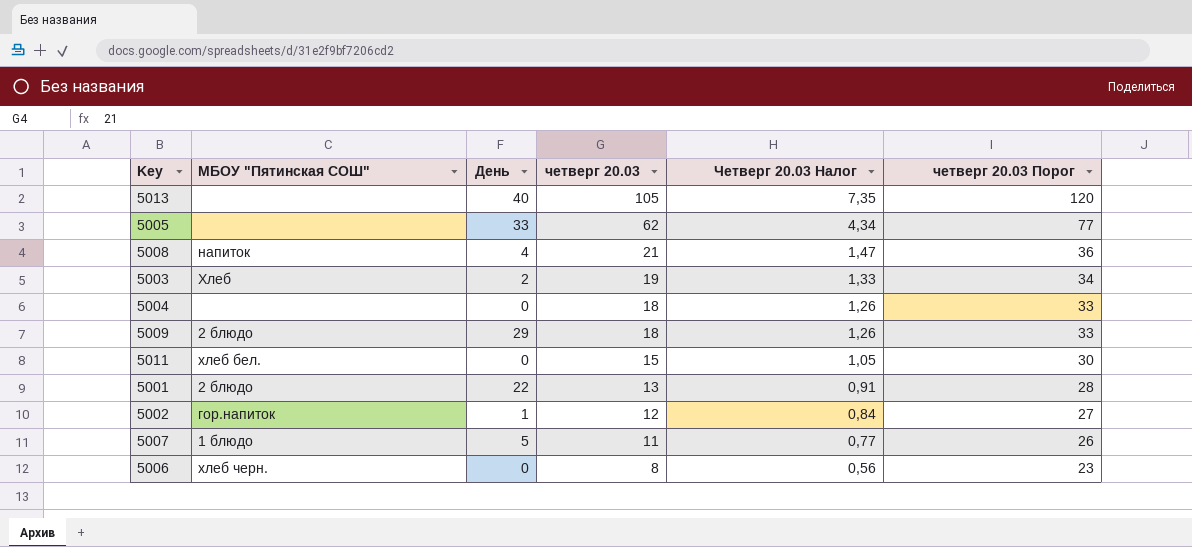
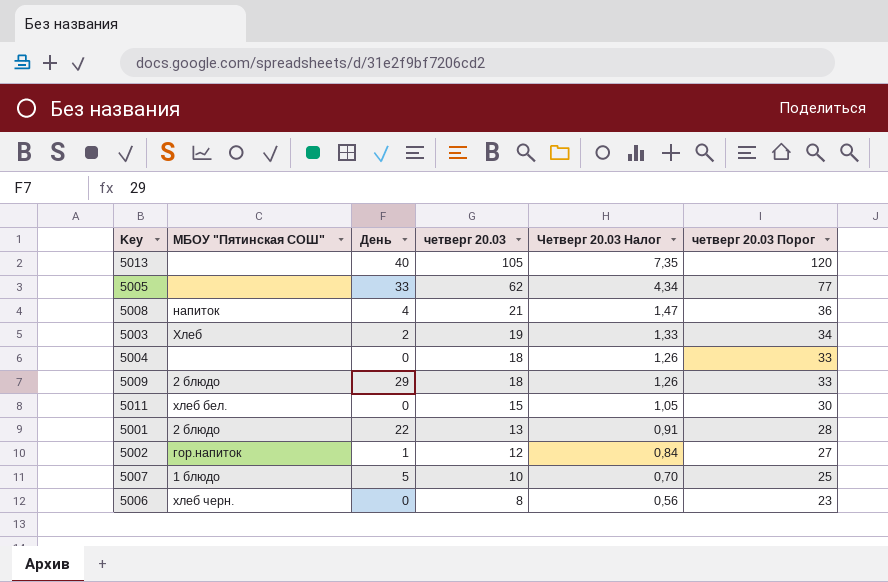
5007 | четверг 20.03: 11 -> 10
5007 | Четверг 20.03 Налог: 0,77 -> 0,70
5007 | четверг 20.03 Порог: 26 -> 25

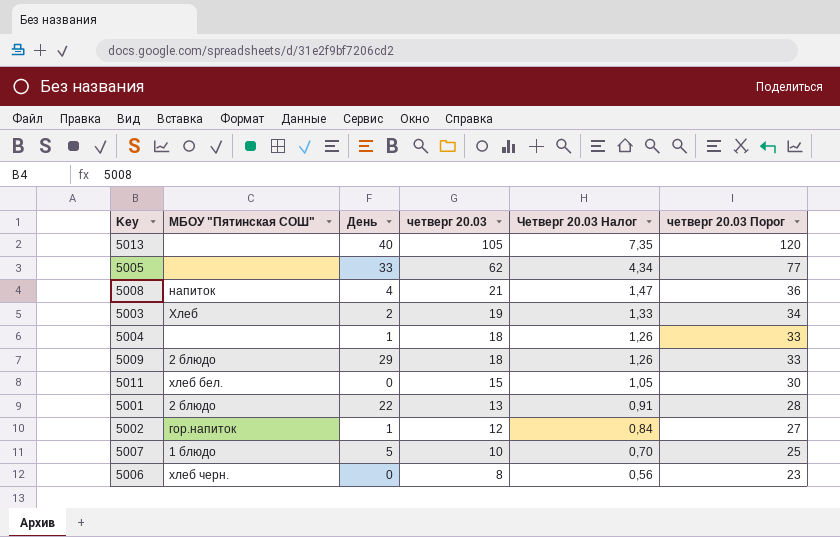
5004 | День: 0 -> 1

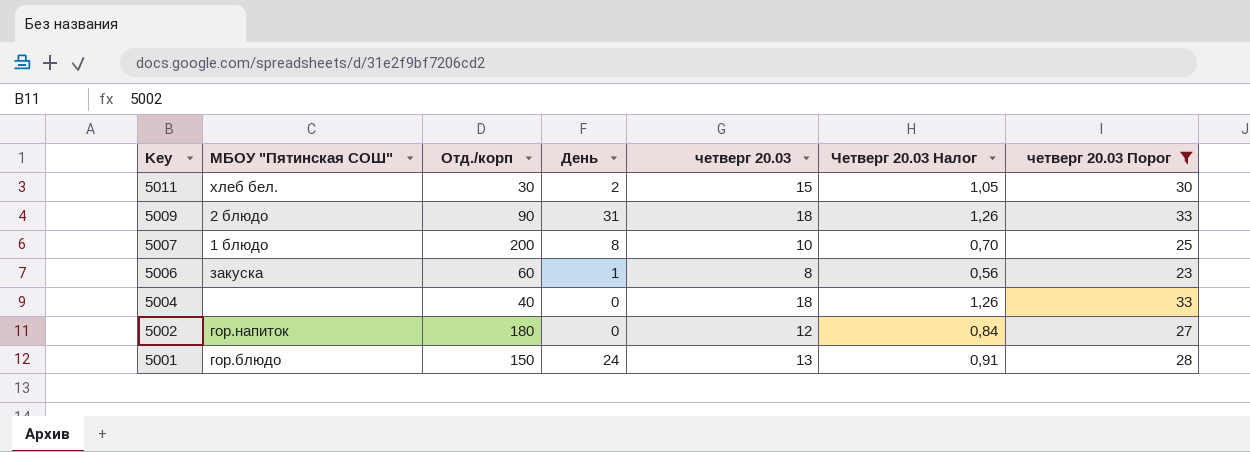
filter: none -> четверг 20.03 Порог <= 33
row order: четверг 20.03 descending -> Key descending
column Отд./корп | position: none -> 3
5011 | День: 0 -> 2
5009 | День: 29 -> 31
5007 | День: 5 -> 8
5006 | МБОУ "Пятинская СОШ": хлеб черн. -> закуска
5006 | День: 0 -> 1
5004 | День: 1 -> 0
5002 | День: 1 -> 0
5001 | МБОУ "Пятинская СОШ": 2 блюдо -> гор.блюдо
5001 | День: 22 -> 24

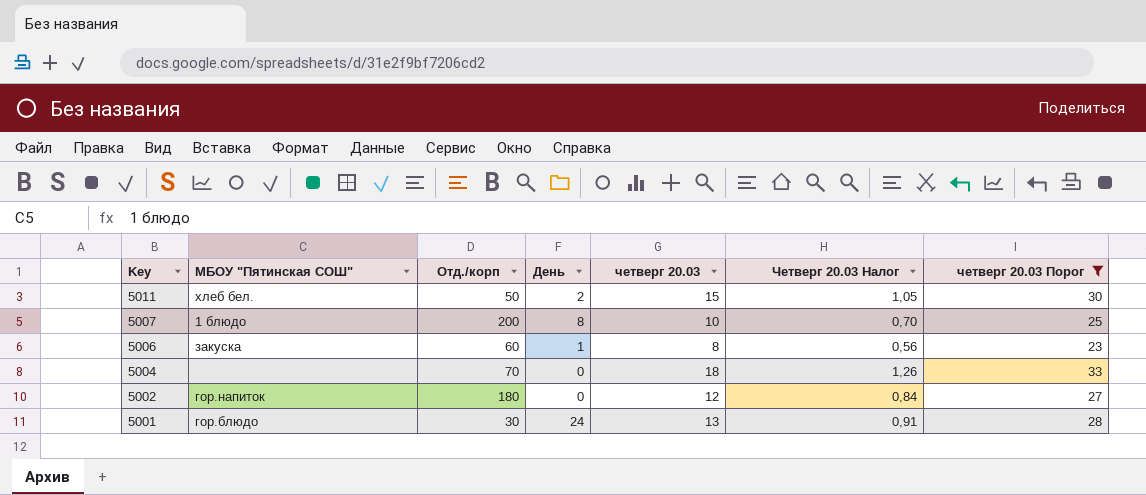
row 5009: 2 блюдо | 90 | 31 | 18 | 1,26 | 33 -> none
5011 | Отд./корп: 30 -> 50
5004 | Отд./корп: 40 -> 70
5001 | Отд./корп: 150 -> 30

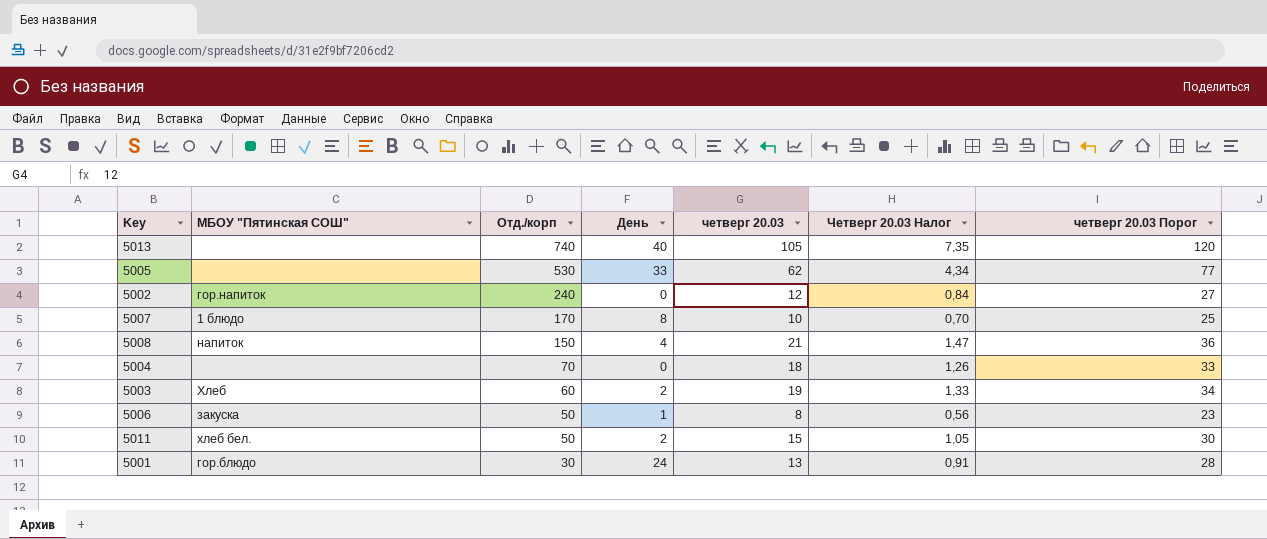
filter: четверг 20.03 Порог <= 33 -> none
row order: Key descending -> Отд./корп descending
5002 | Отд./корп: 180 -> 240
5007 | Отд./корп: 200 -> 170
5006 | Отд./корп: 60 -> 50

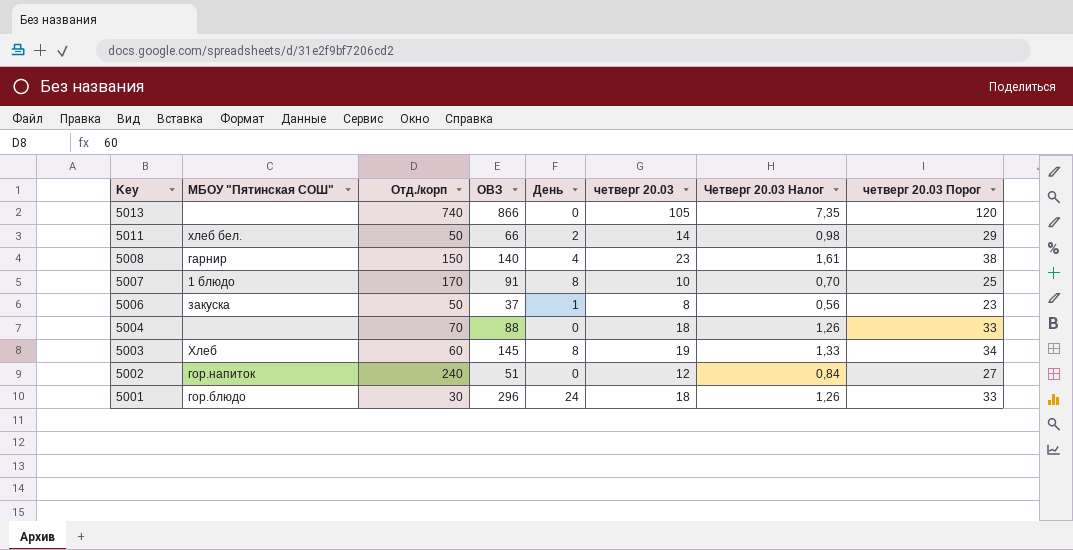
row order: Отд./корп descending -> Key descending
column ОВЗ | position: none -> 4
row 5005: none | 530 | 33 | 62 | 4,34 | 77 -> none
5013 | День: 40 -> 0
5011 | четверг 20.03: 15 -> 14
5011 | Четверг 20.03 Налог: 1,05 -> 0,98
5011 | четверг 20.03 Порог: 30 -> 29
5008 | МБОУ "Пятинская СОШ": напиток -> гарнир
5008 | четверг 20.03: 21 -> 23
5008 | Четверг 20.03 Налог: 1,47 -> 1,61
5008 | четверг 20.03 Порог: 36 -> 38
5003 | День: 2 -> 8
5001 | четверг 20.03: 13 -> 18
5001 | Четверг 20.03 Налог: 0,91 -> 1,26
5001 | четверг 20.03 Порог: 28 -> 33

